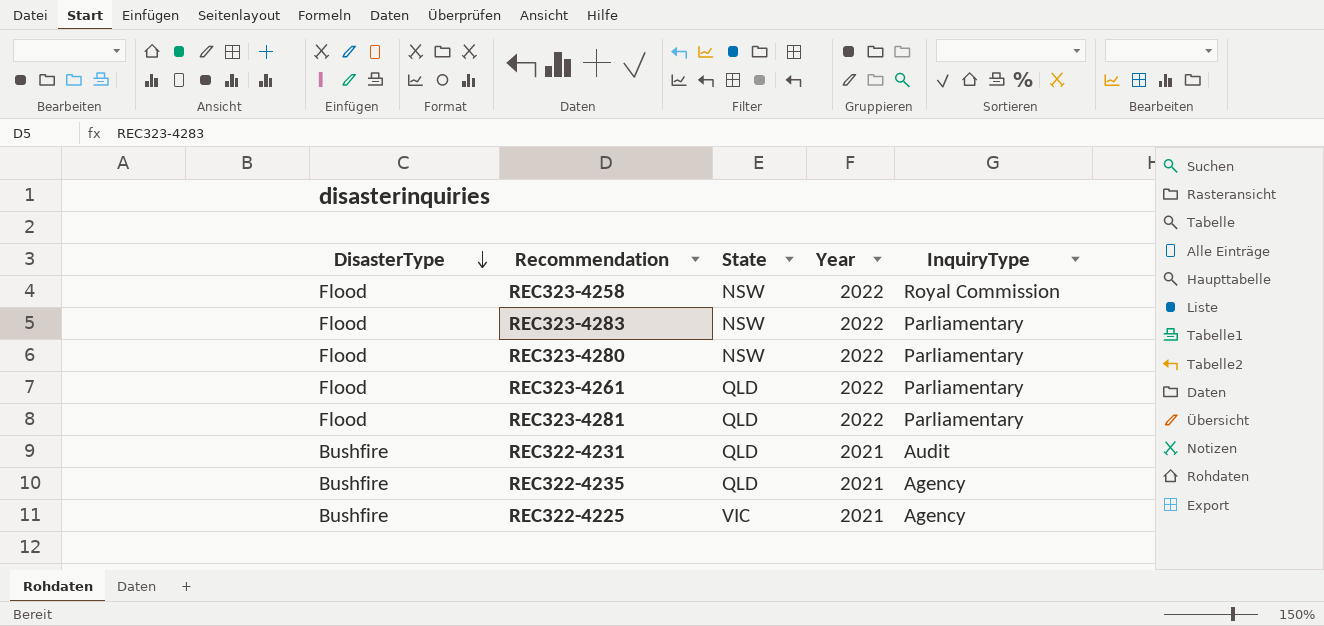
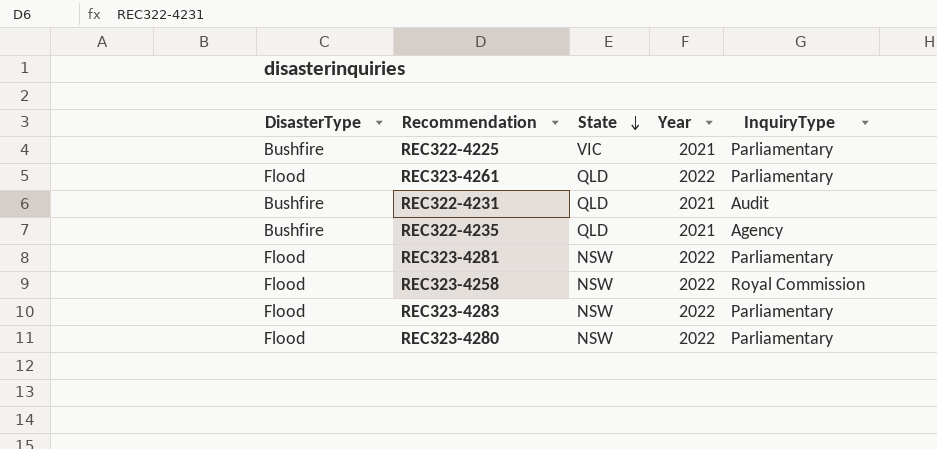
row order: DisasterType descending -> State descending
REC322-4225 | InquiryType: Agency -> Parliamentary
REC323-4281 | State: QLD -> NSW

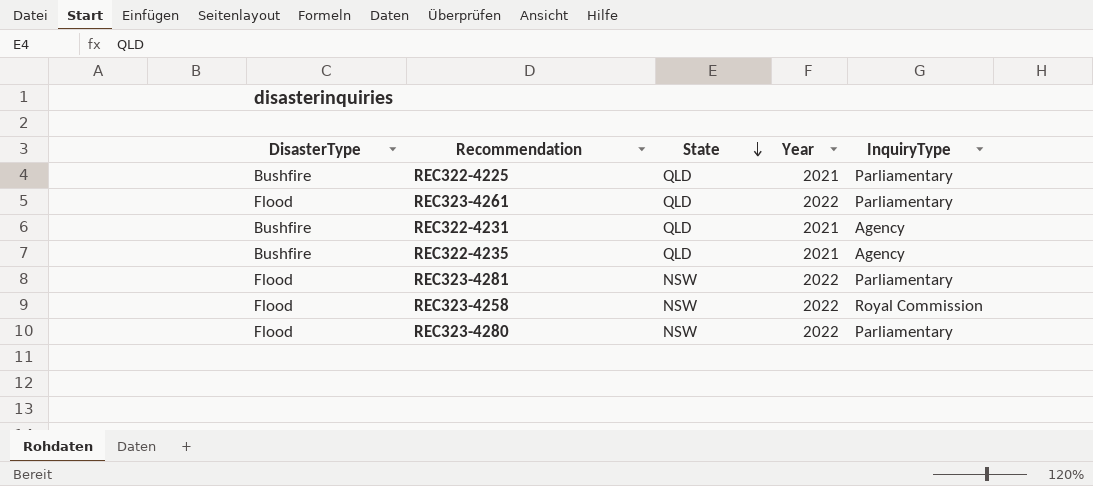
row REC323-4283: Flood | NSW | 2022 | Parliamentary -> none
REC322-4225 | State: VIC -> QLD
REC322-4231 | InquiryType: Audit -> Agency

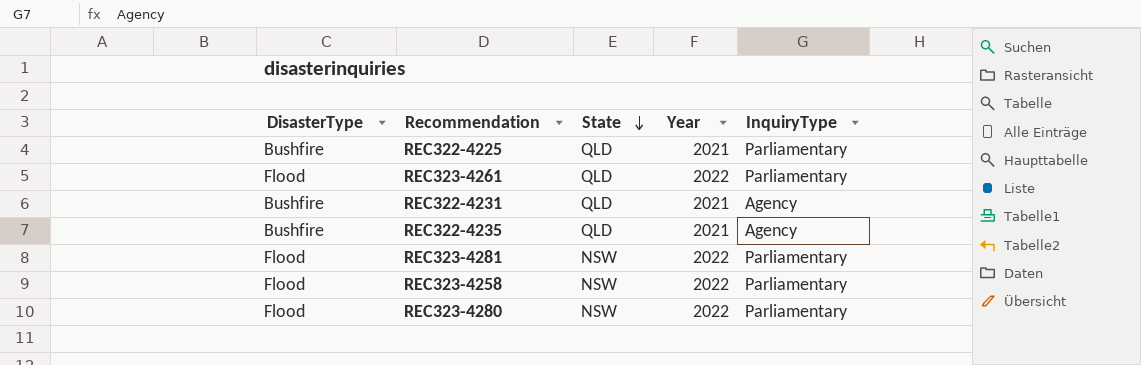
REC323-4258 | InquiryType: Royal Commission -> Parliamentary

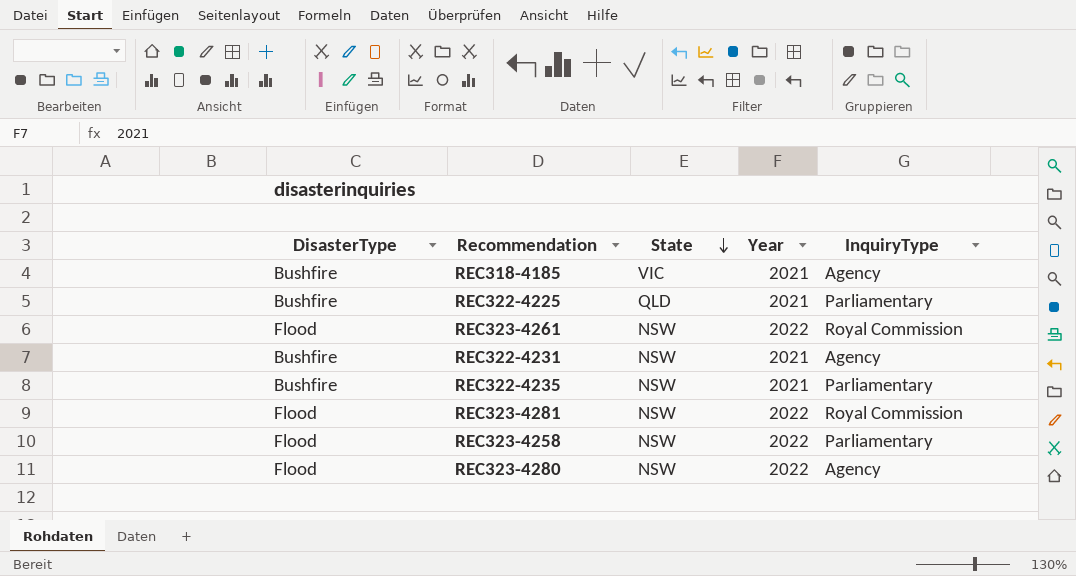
row REC318-4185: none -> Bushfire | VIC | 2021 | Agency
REC323-4261 | State: QLD -> NSW
REC323-4261 | InquiryType: Parliamentary -> Royal Commission
REC322-4231 | State: QLD -> NSW
REC322-4235 | State: QLD -> NSW
REC322-4235 | InquiryType: Agency -> Parliamentary
REC323-4281 | InquiryType: Parliamentary -> Royal Commission
REC323-4280 | InquiryType: Parliamentary -> Agency

